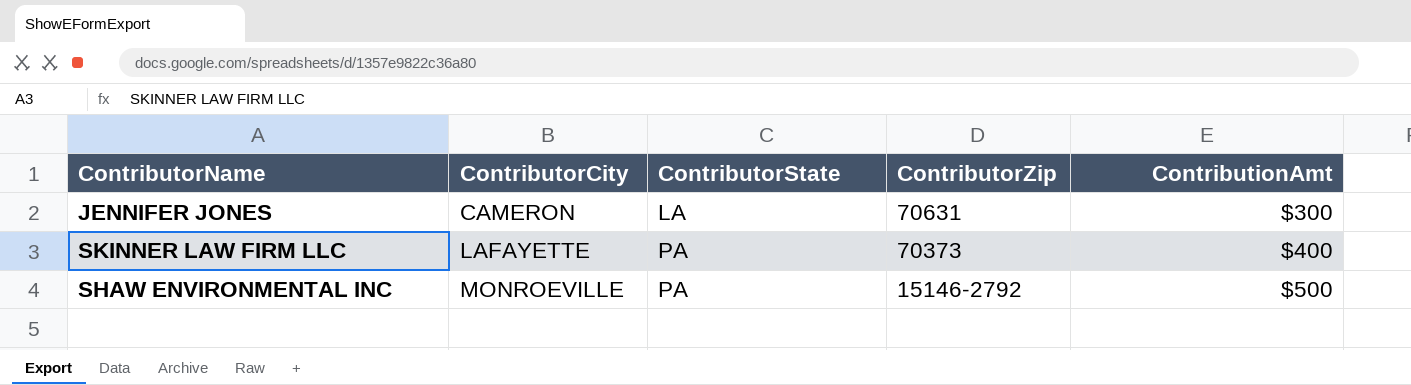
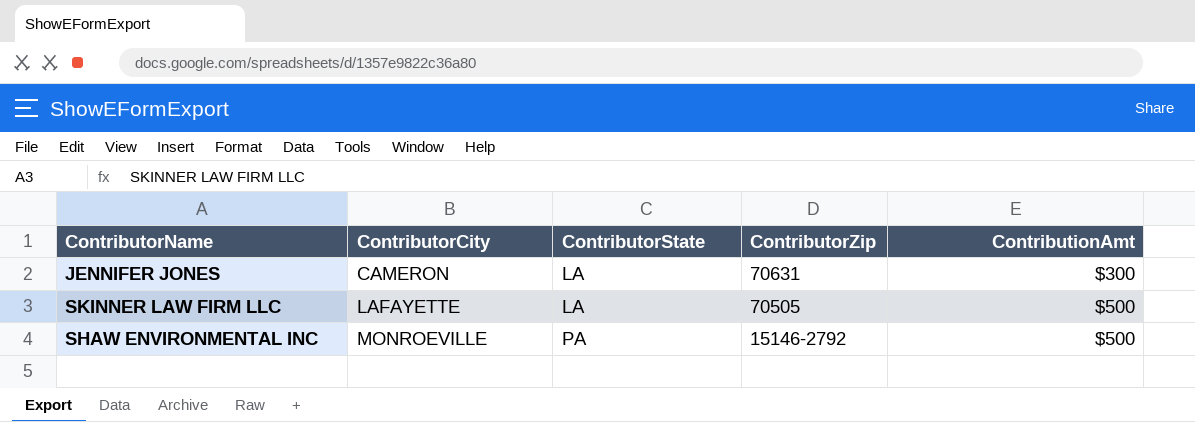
SKINNER LAW FIRM LLC | ContributorState: PA -> LA
SKINNER LAW FIRM LLC | ContributorZip: 70373 -> 70505
SKINNER LAW FIRM LLC | ContributionAmt: $400 -> $500

